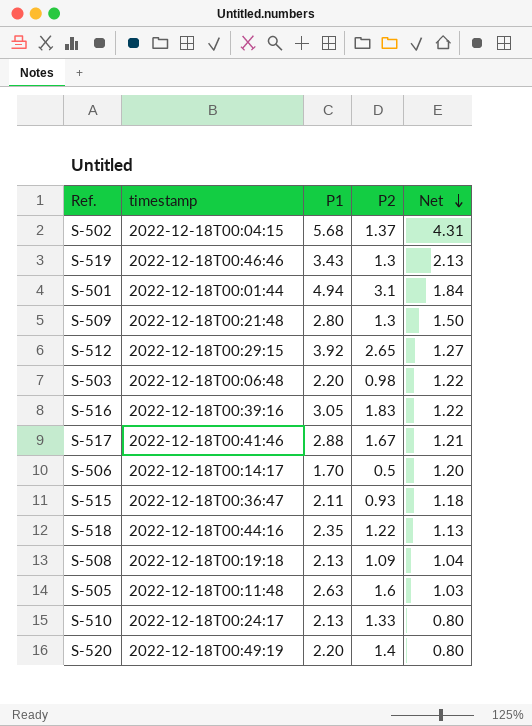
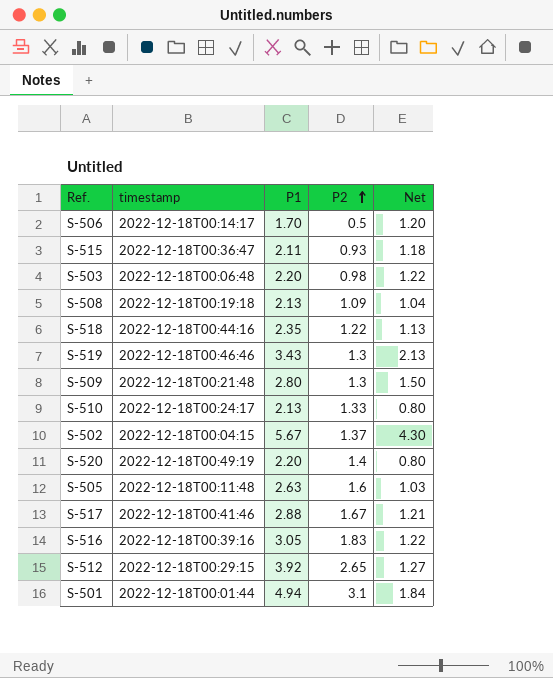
row order: Net descending -> P2 ascending
S-502 | P1: 5.68 -> 5.67
S-502 | Net: 4.31 -> 4.30

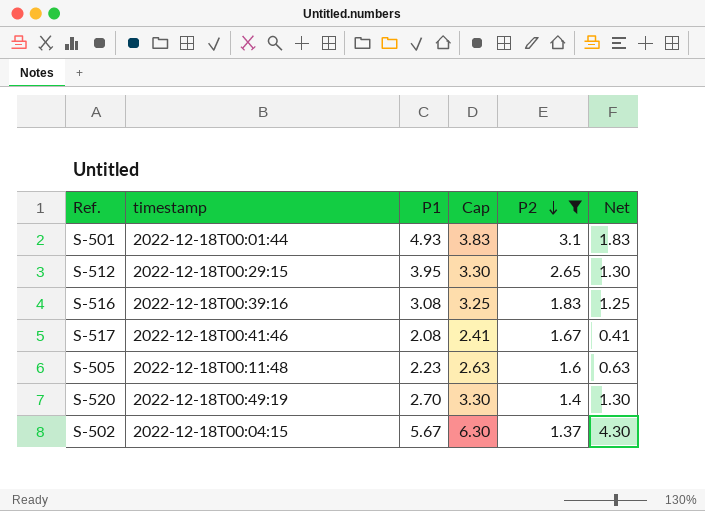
filter: none -> P2 >= 1.37
row order: P2 ascending -> P2 descending
column Cap | formula: none -> [Net] + 2
S-501 | P1: 4.94 -> 4.93
S-501 | Net: 1.84 -> 1.83
S-512 | P1: 3.92 -> 3.95
S-512 | Net: 1.27 -> 1.30
S-516 | P1: 3.05 -> 3.08
S-516 | Net: 1.22 -> 1.25
S-517 | P1: 2.88 -> 2.08
S-517 | Net: 1.21 -> 0.41
S-505 | P1: 2.63 -> 2.23
S-505 | Net: 1.03 -> 0.63
S-520 | P1: 2.20 -> 2.70
S-520 | Net: 0.80 -> 1.30

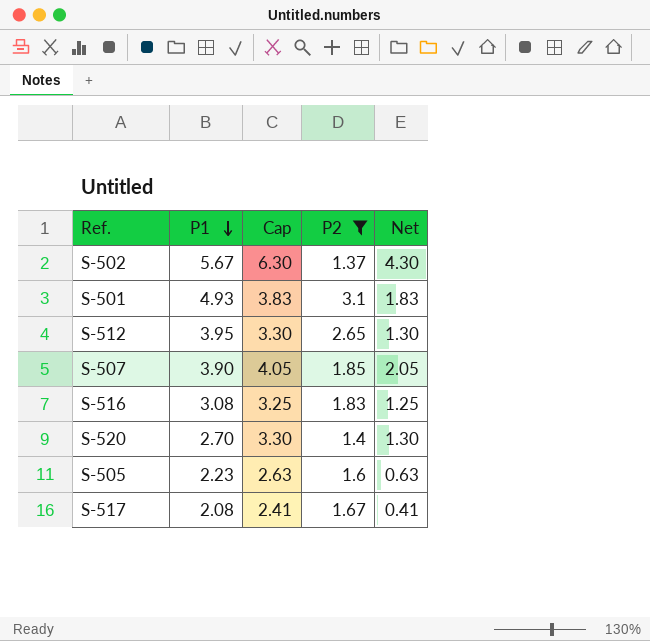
row order: P2 descending -> P1 descending
column timestamp | position: 2 -> none
row S-507: none -> 3.90 | 4.05 | 1.85 | 2.05

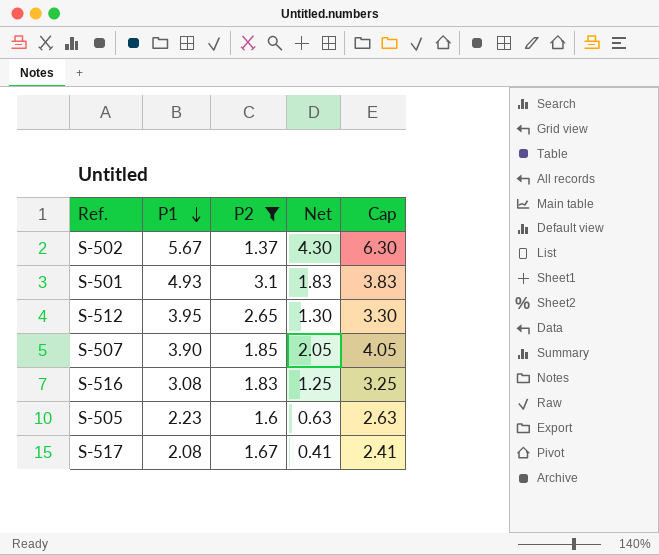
column Cap | position: 3 -> 5
row S-520: 2.70 | 3.30 | 1.4 | 1.30 -> none

